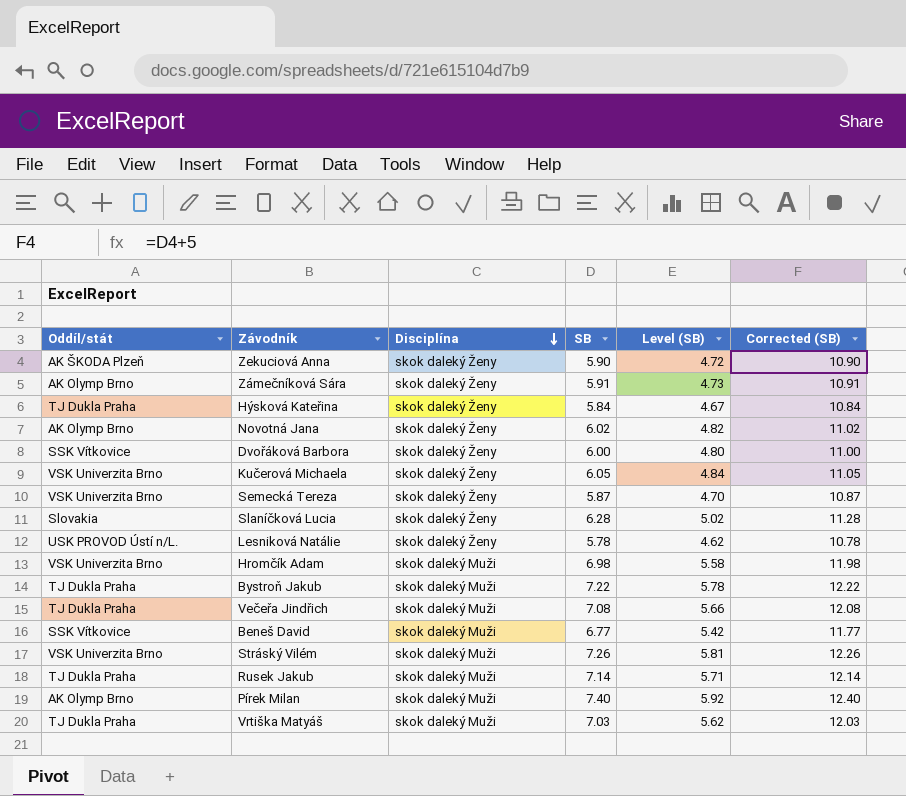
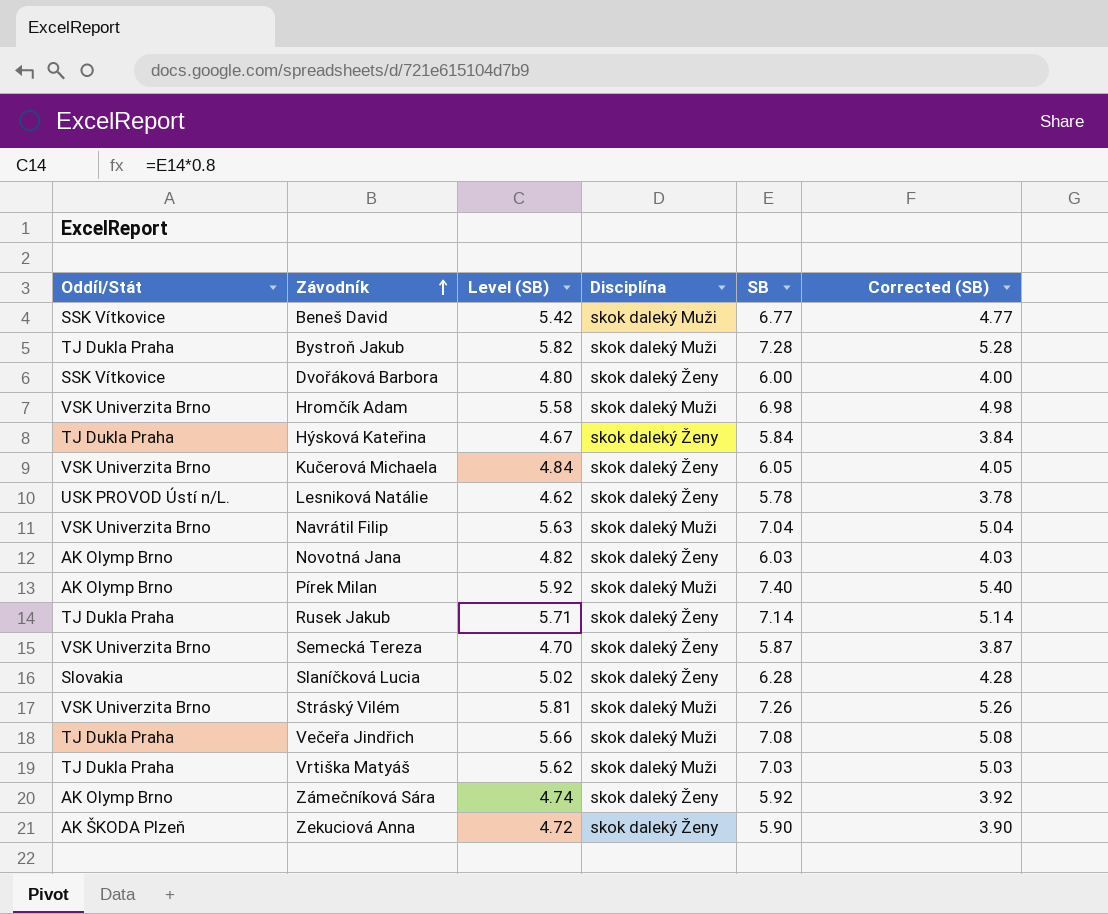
row order: Disciplína descending -> Závodník ascending
column name: Oddíl/stát -> Oddíl/Stát
column Level (SB) | position: 5 -> 3
column Corrected (SB) | formula: [SB] + 5 -> [SB] - 2
Bystroň Jakub | Level (SB): 5.78 -> 5.82
Bystroň Jakub | SB: 7.22 -> 7.28
row Navrátil Filip: none -> VSK Univerzita Brno | 5.63 | skok daleký Muži | 7.04 | 5.04
Novotná Jana | SB: 6.02 -> 6.03
Rusek Jakub | Disciplína: skok daleký Muži -> skok daleký Ženy
Zámečníková Sára | Level (SB): 4.73 -> 4.74
Zámečníková Sára | SB: 5.91 -> 5.92

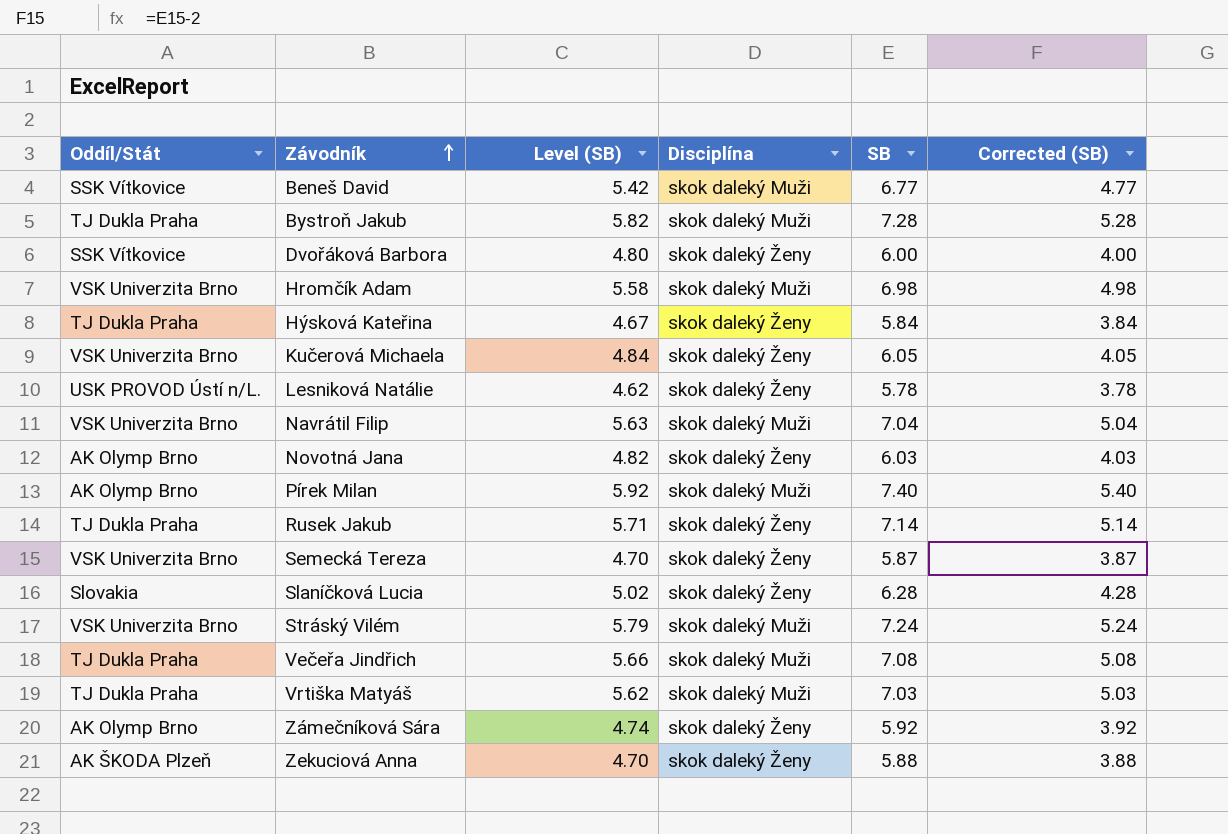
Stráský Vilém | Level (SB): 5.81 -> 5.79
Stráský Vilém | SB: 7.26 -> 7.24
Stráský Vilém | Corrected (SB): 5.26 -> 5.24
Zekuciová Anna | Level (SB): 4.72 -> 4.70
Zekuciová Anna | SB: 5.90 -> 5.88
Zekuciová Anna | Corrected (SB): 3.90 -> 3.88

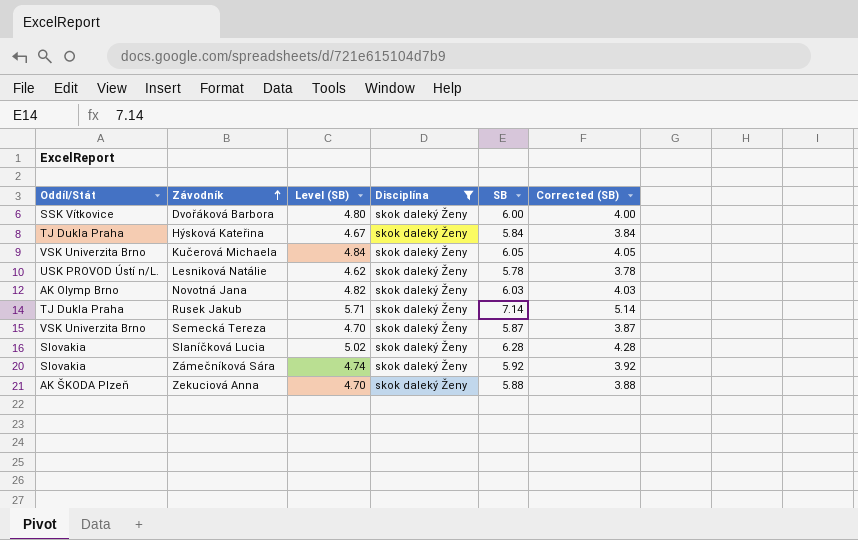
filter: none -> Disciplína = skok daleký Ženy
Zámečníková Sára | Oddíl/Stát: AK Olymp Brno -> Slovakia

